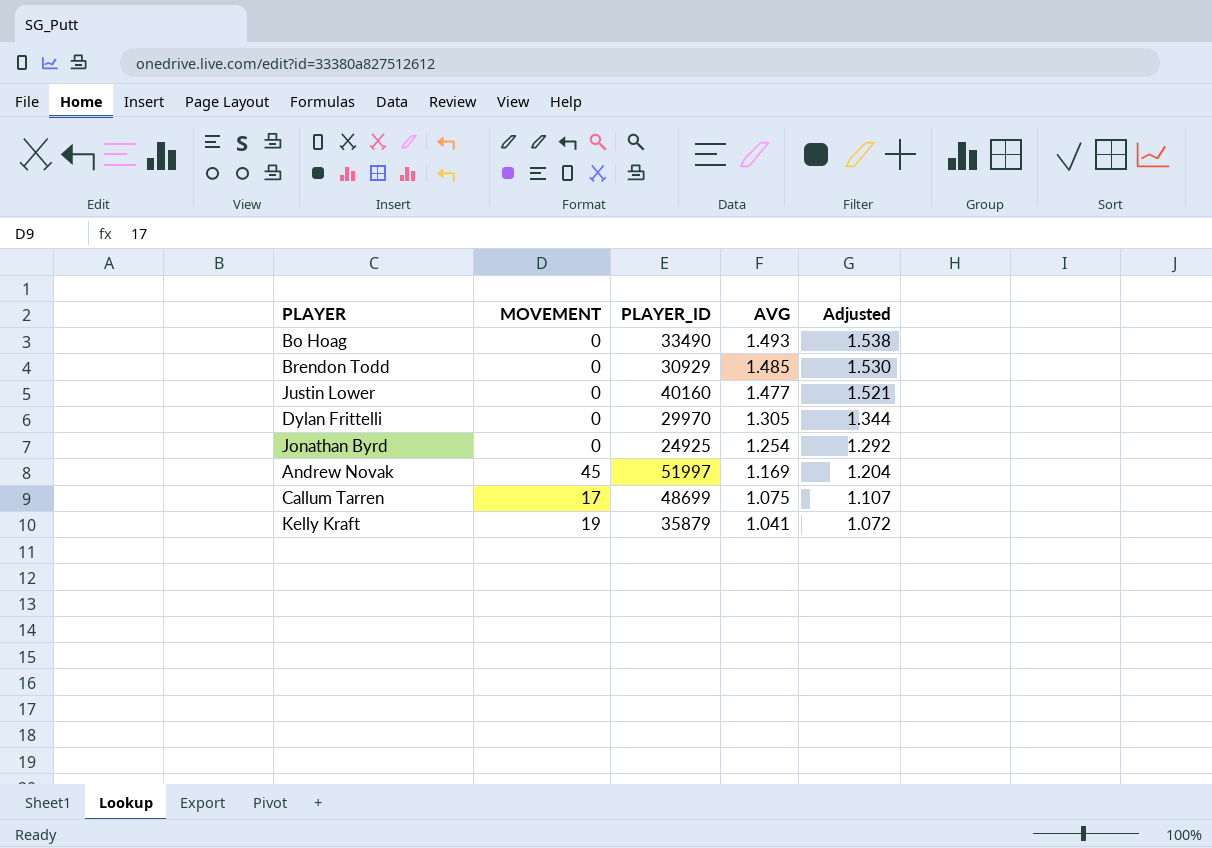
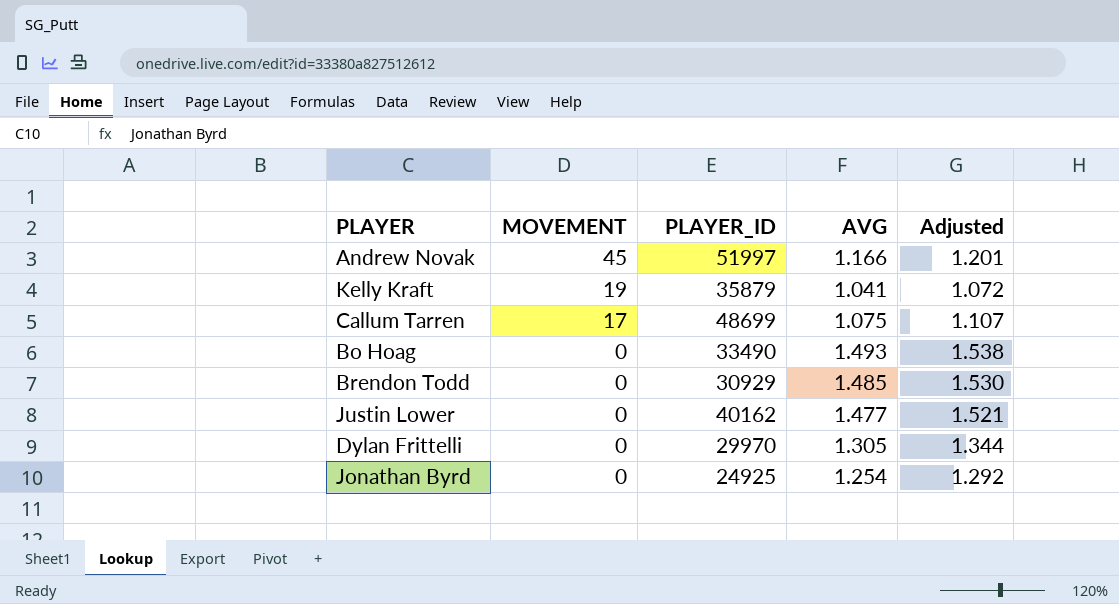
row order: AVG descending -> MOVEMENT descending
Andrew Novak | AVG: 1.169 -> 1.166
Andrew Novak | Adjusted: 1.204 -> 1.201
Justin Lower | PLAYER_ID: 40160 -> 40162

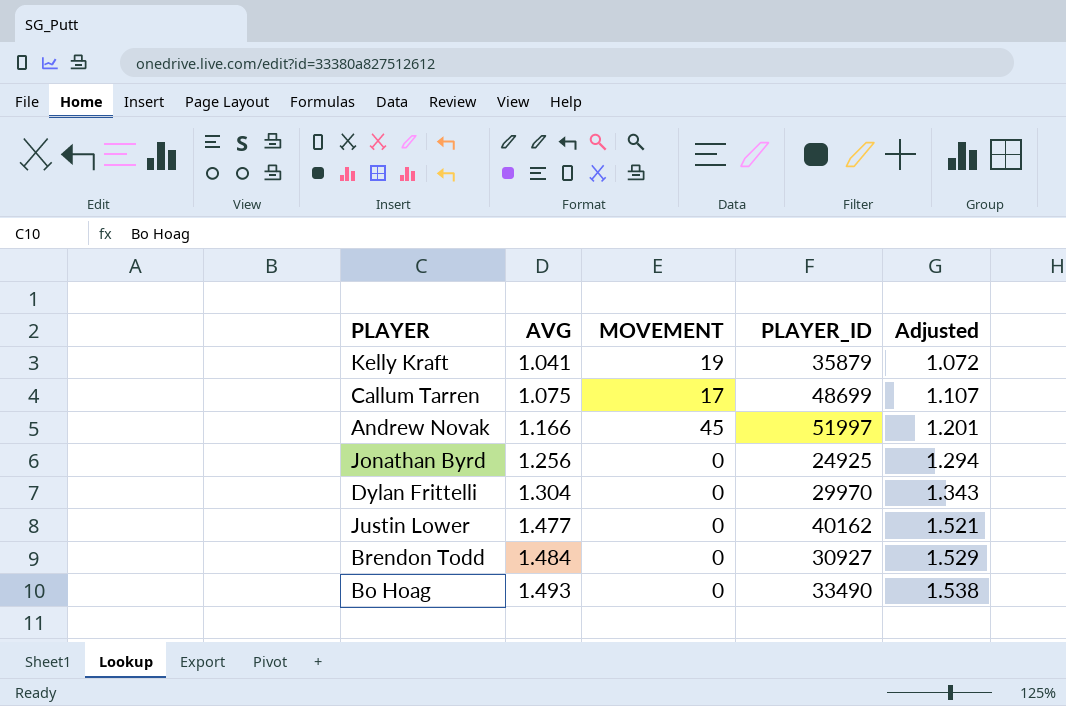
row order: MOVEMENT descending -> AVG ascending
column AVG | position: 4 -> 2
Jonathan Byrd | AVG: 1.254 -> 1.256
Jonathan Byrd | Adjusted: 1.292 -> 1.294
Dylan Frittelli | AVG: 1.305 -> 1.304
Dylan Frittelli | Adjusted: 1.344 -> 1.343
Brendon Todd | AVG: 1.485 -> 1.484
Brendon Todd | PLAYER_ID: 30929 -> 30927
Brendon Todd | Adjusted: 1.530 -> 1.529

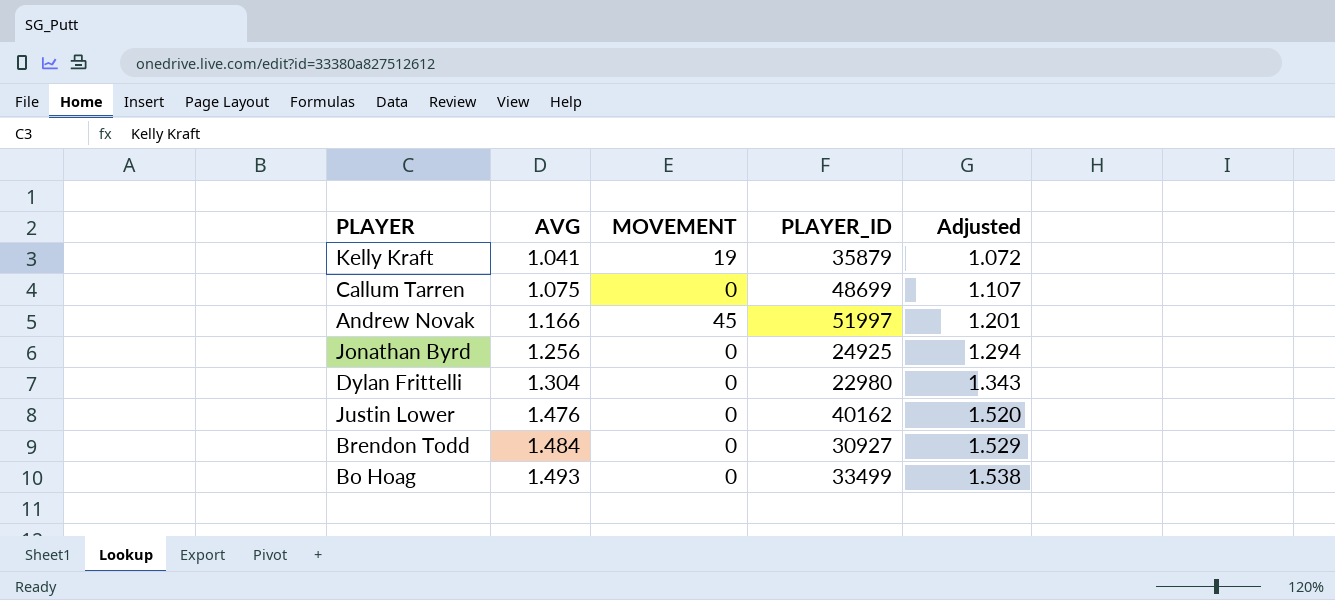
Callum Tarren | MOVEMENT: 17 -> 0
Dylan Frittelli | PLAYER_ID: 29970 -> 22980
Justin Lower | AVG: 1.477 -> 1.476
Justin Lower | Adjusted: 1.521 -> 1.520
Bo Hoag | PLAYER_ID: 33490 -> 33499

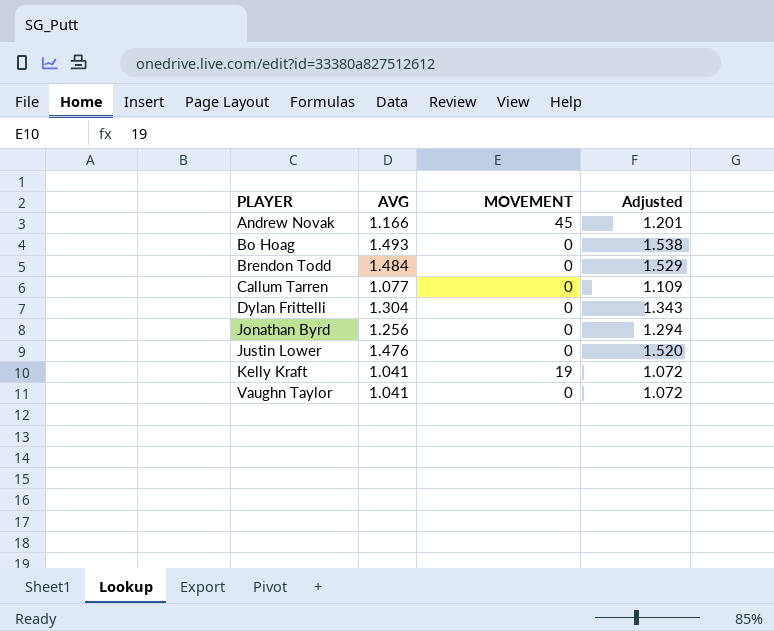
row order: AVG ascending -> PLAYER ascending
column PLAYER_ID | position: 4 -> none
Callum Tarren | AVG: 1.075 -> 1.077
Callum Tarren | Adjusted: 1.107 -> 1.109
row Vaughn Taylor: none -> 1.041 | 0 | 1.072

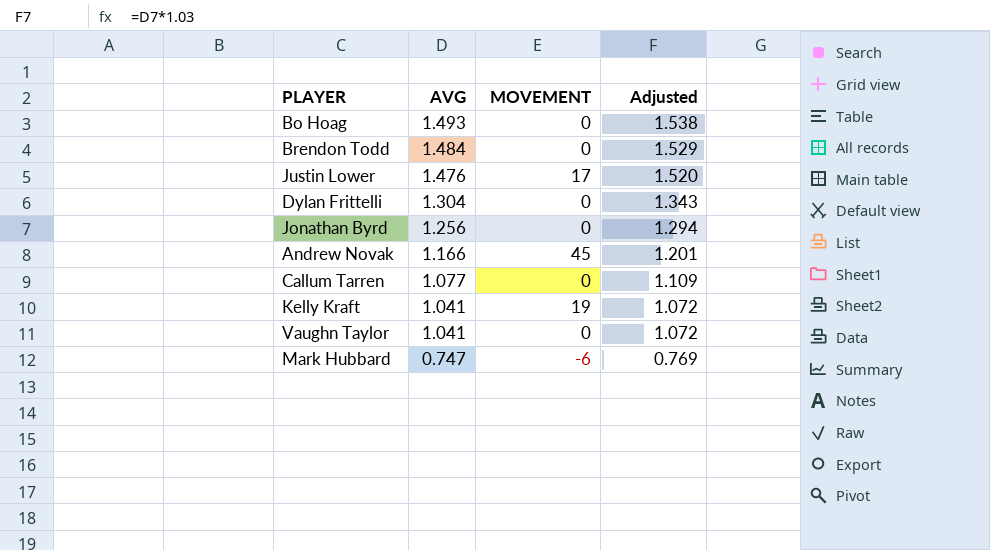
row order: PLAYER ascending -> AVG descending
Justin Lower | MOVEMENT: 0 -> 17
row Mark Hubbard: none -> 0.747 | -6 | 0.769

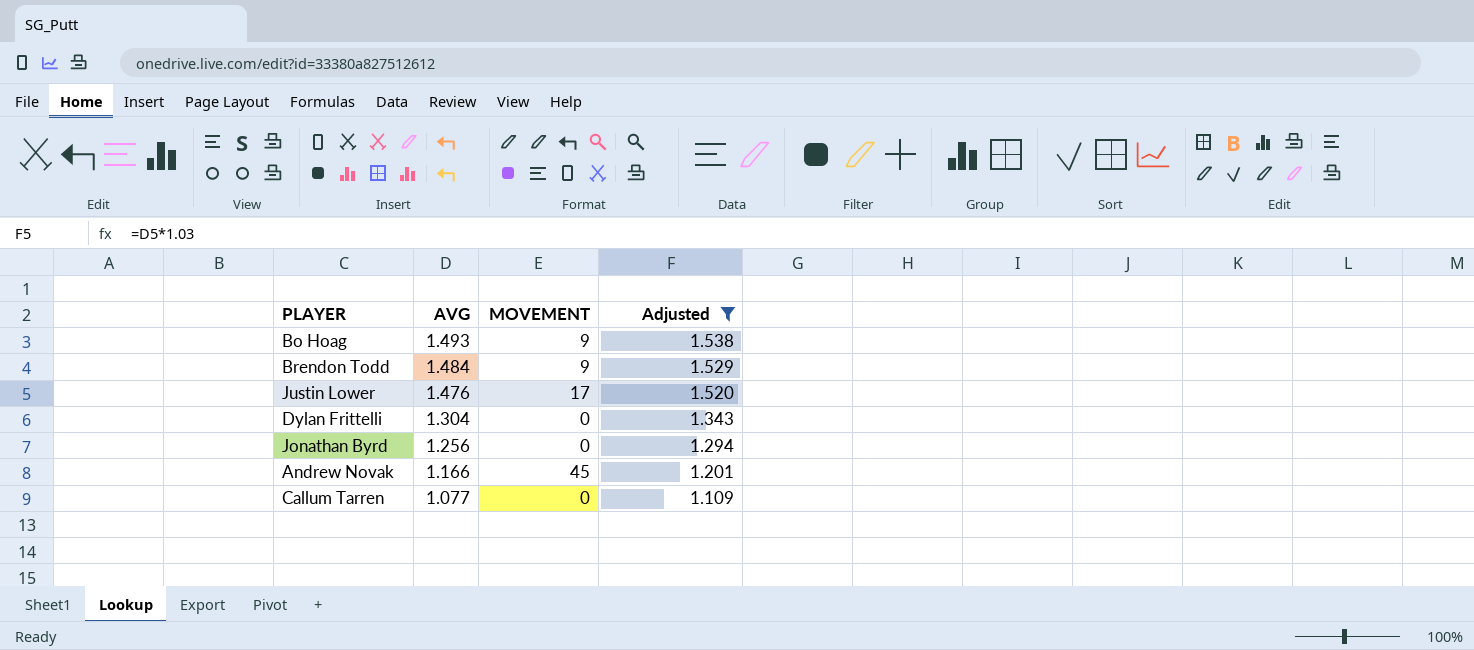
filter: none -> Adjusted >= 1.109
Bo Hoag | MOVEMENT: 0 -> 9
Brendon Todd | MOVEMENT: 0 -> 9

